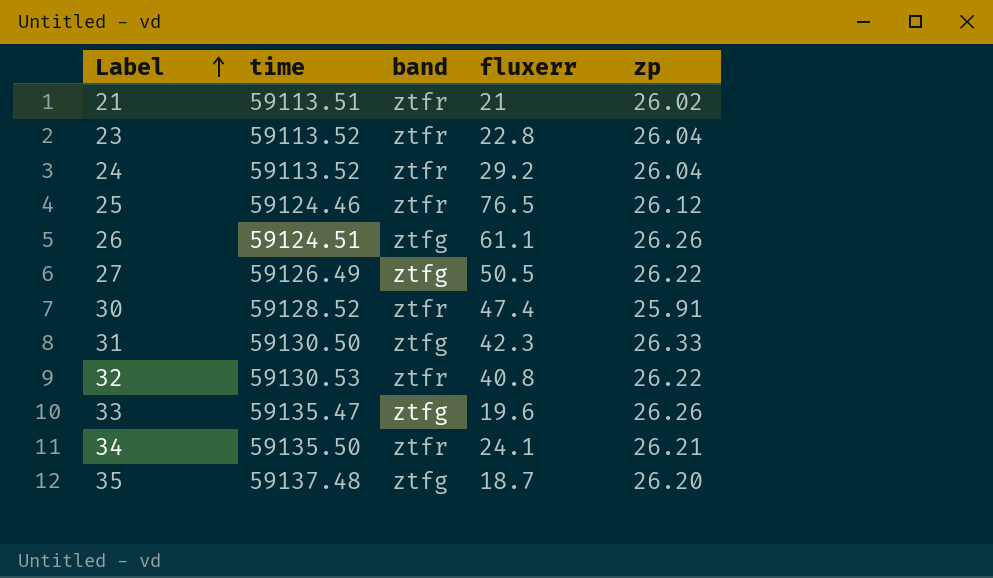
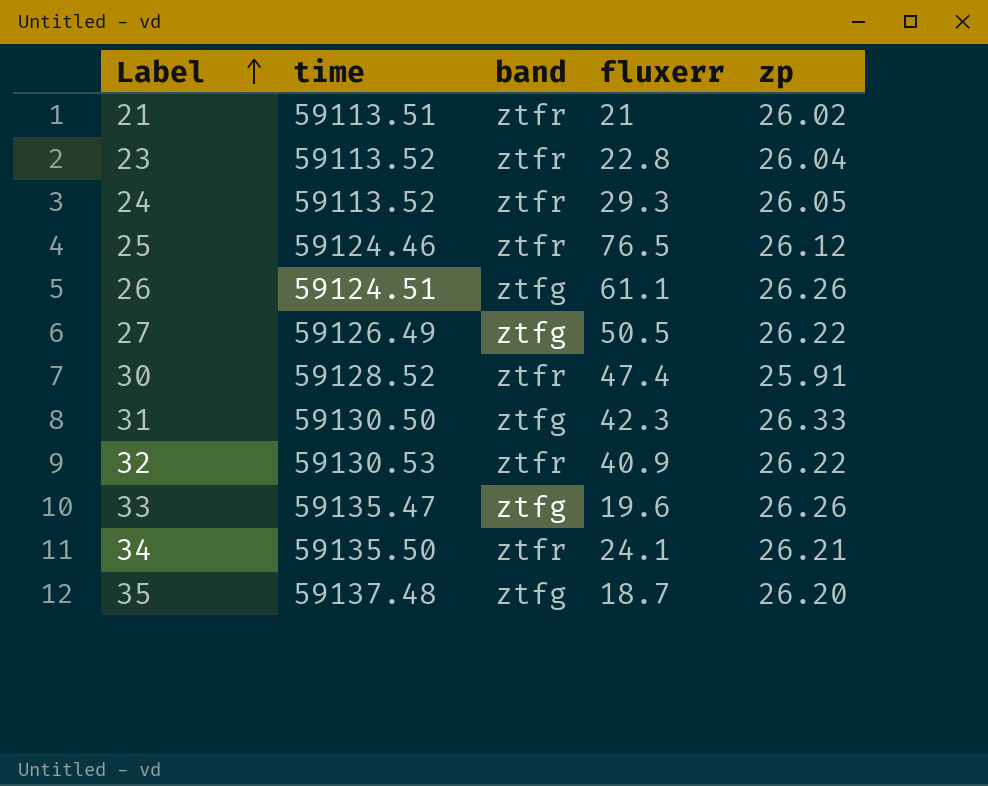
24 | fluxerr: 29.2 -> 29.3
24 | zp: 26.04 -> 26.05
32 | fluxerr: 40.8 -> 40.9

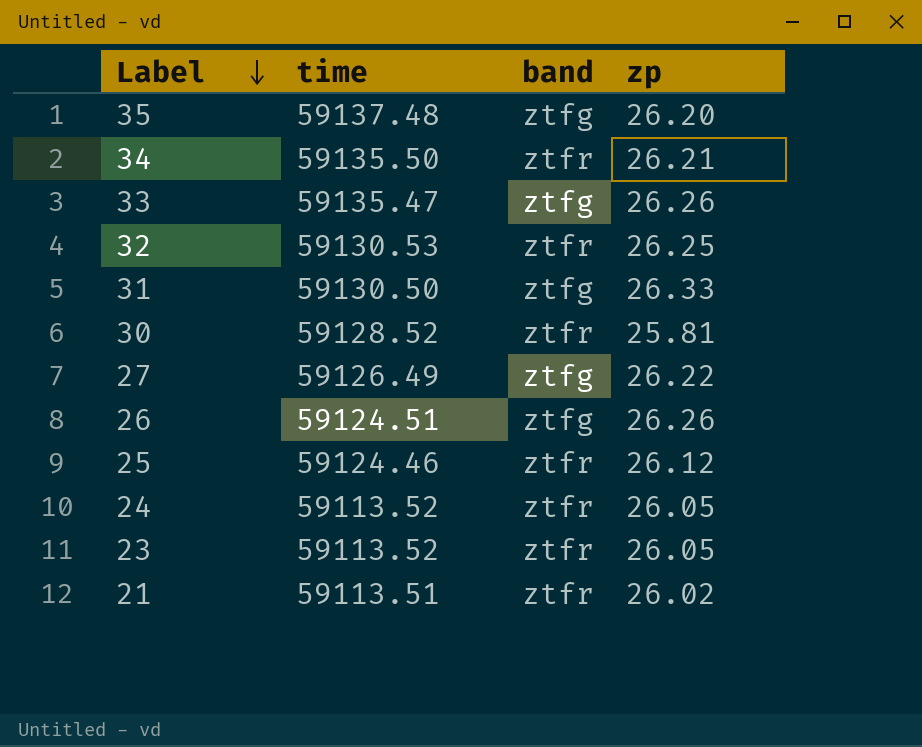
row order: Label ascending -> Label descending
column fluxerr | position: 4 -> none
32 | zp: 26.22 -> 26.25
30 | zp: 25.91 -> 25.81
23 | zp: 26.04 -> 26.05

